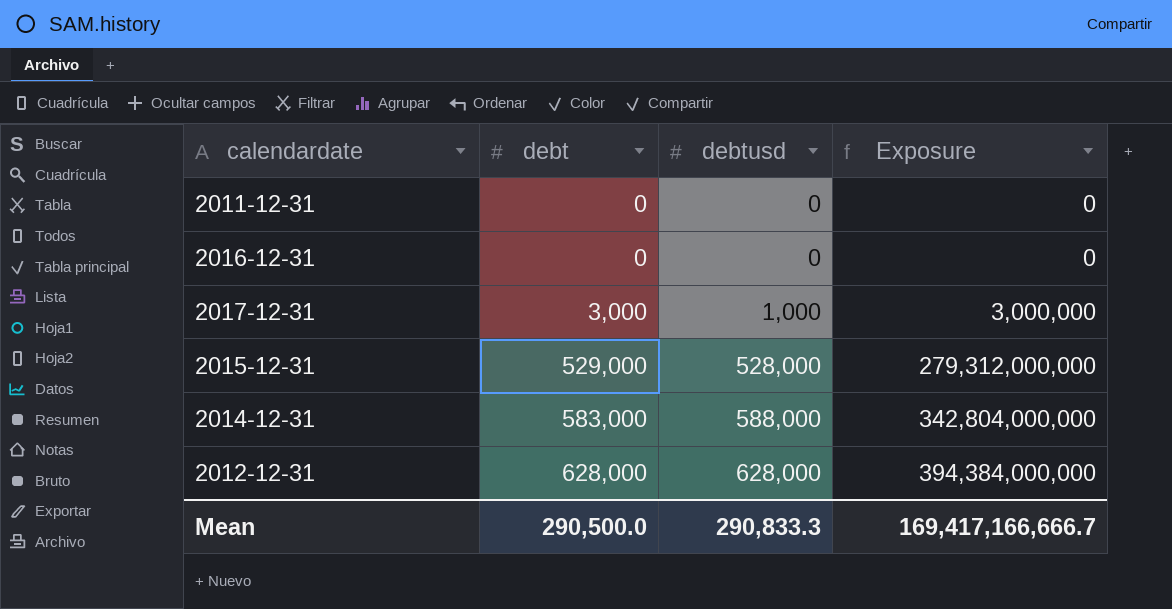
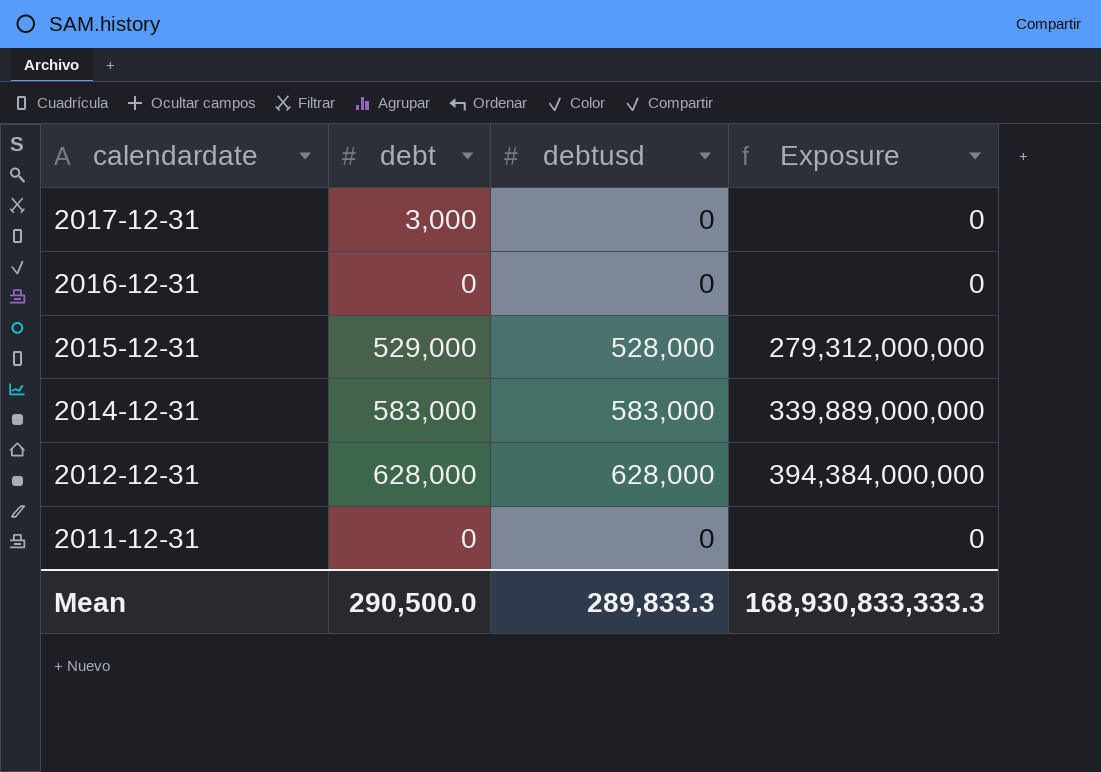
row order: debt ascending -> calendardate descending
2017-12-31 | debtusd: 1,000 -> 0
2017-12-31 | Exposure: 3,000,000 -> 0
2014-12-31 | debtusd: 588,000 -> 583,000
2014-12-31 | Exposure: 342,804,000,000 -> 339,889,000,000
Mean | debtusd: 290,833.3 -> 289,833.3
Mean | Exposure: 169,417,166,666.7 -> 168,930,833,333.3

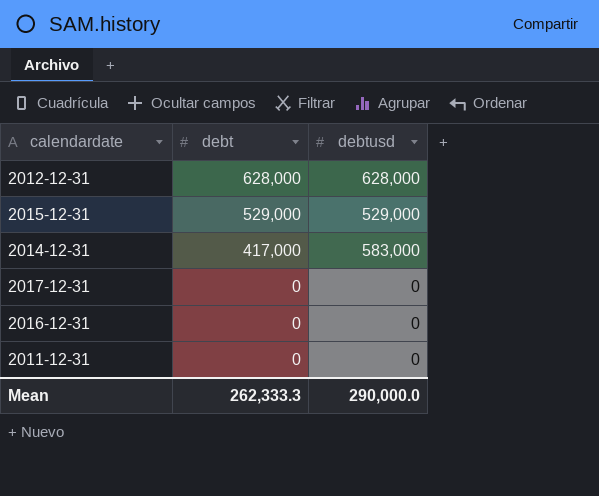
row order: calendardate descending -> debt descending
column Exposure | formula: [debt] * [debtusd] -> none
2015-12-31 | debtusd: 528,000 -> 529,000
2014-12-31 | debt: 583,000 -> 417,000
2017-12-31 | debt: 3,000 -> 0
Mean | debt: 290,500.0 -> 262,333.3
Mean | debtusd: 289,833.3 -> 290,000.0

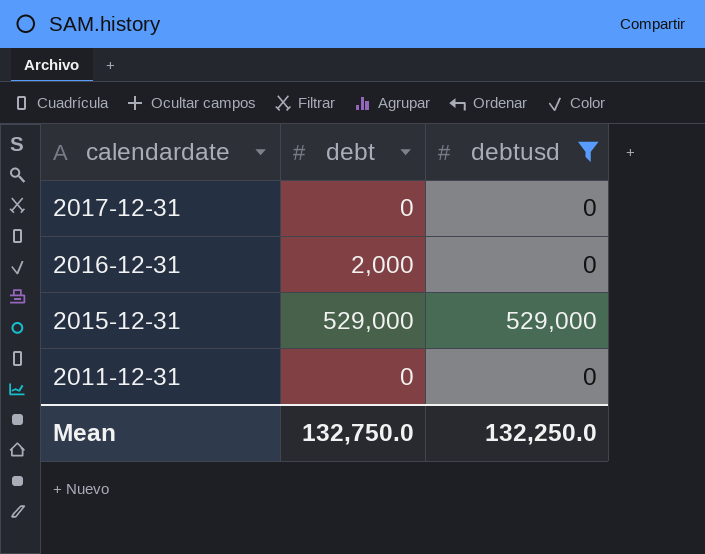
filter: none -> debtusd <= 529,000
row order: debt descending -> calendardate descending
2016-12-31 | debt: 0 -> 2,000
Mean | debt: 262,333.3 -> 132,750.0
Mean | debtusd: 290,000.0 -> 132,250.0

